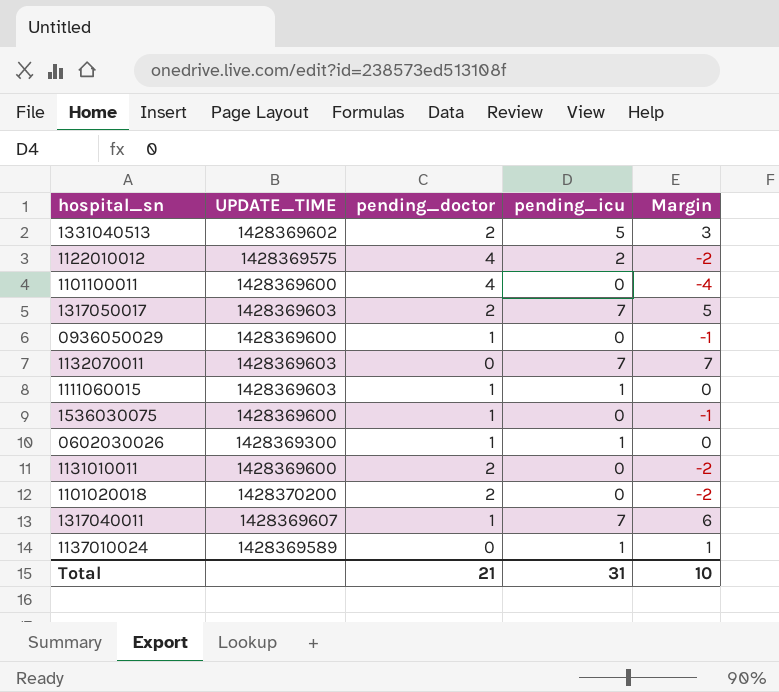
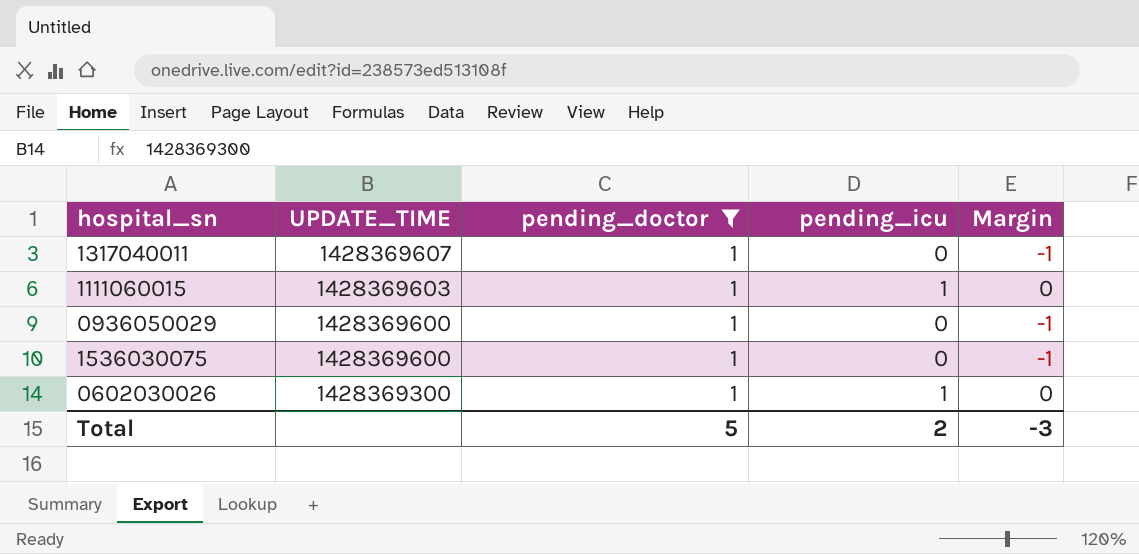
filter: none -> pending_doctor = 1
row order: none -> UPDATE_TIME descending
1317040011 | pending_icu: 7 -> 0
1317040011 | Margin: 6 -> -1
Total | pending_doctor: 21 -> 5
Total | pending_icu: 31 -> 2
Total | Margin: 10 -> -3

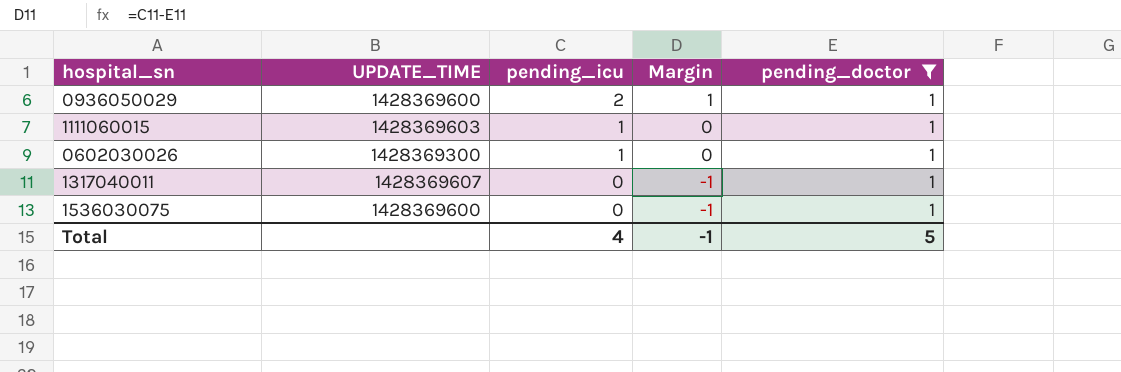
row order: UPDATE_TIME descending -> pending_icu descending
column pending_doctor | position: 3 -> 5
0936050029 | pending_icu: 0 -> 2
0936050029 | Margin: -1 -> 1
Total | pending_icu: 2 -> 4
Total | Margin: -3 -> -1

